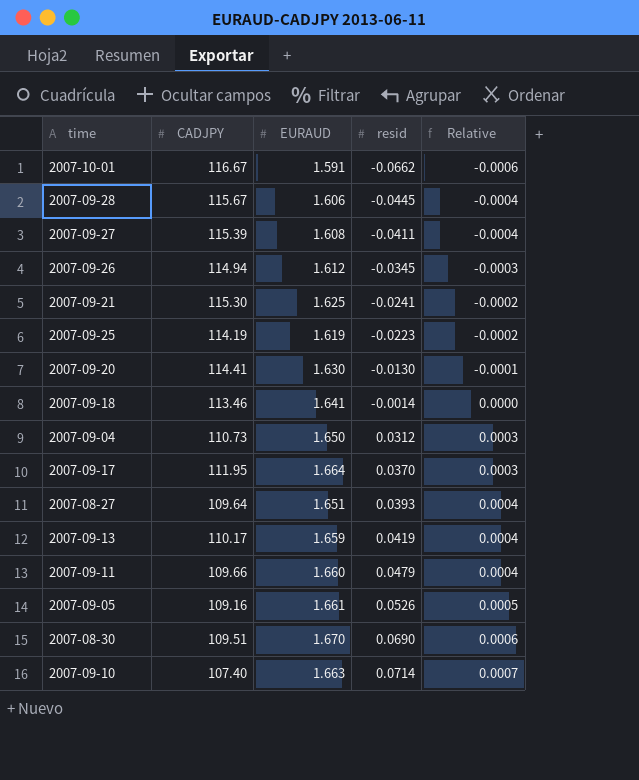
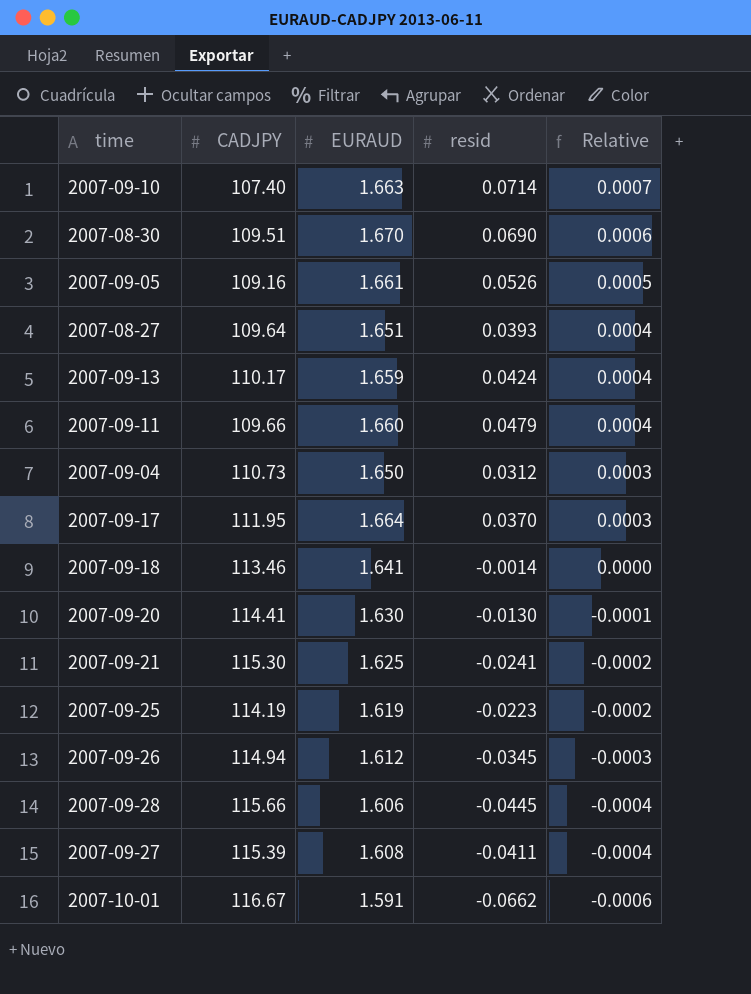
row order: resid ascending -> Relative descending
2007-09-13 | resid: 0.0419 -> 0.0424
2007-09-28 | CADJPY: 115.67 -> 115.66

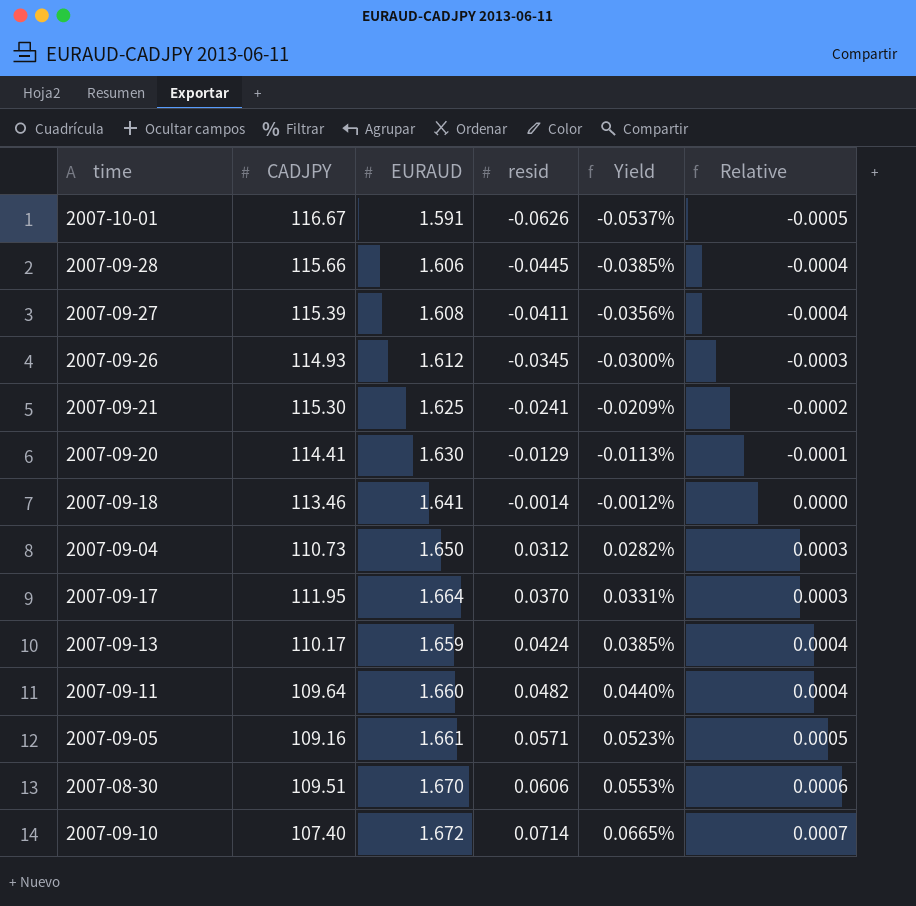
row order: Relative descending -> resid ascending
column Yield | formula: none -> [resid] / [CADJPY]
row 2007-08-27: 109.64 | 1.651 | 0.0393 | 0.0004 -> none
row 2007-09-25: 114.19 | 1.619 | -0.0223 | -0.0002 -> none
2007-10-01 | resid: -0.0662 -> -0.0626
2007-10-01 | Relative: -0.0006 -> -0.0005
2007-09-26 | CADJPY: 114.94 -> 114.93
2007-09-20 | resid: -0.0130 -> -0.0129
2007-09-11 | CADJPY: 109.66 -> 109.64
2007-09-11 | resid: 0.0479 -> 0.0482
2007-09-05 | resid: 0.0526 -> 0.0571
2007-08-30 | resid: 0.0690 -> 0.0606
2007-09-10 | EURAUD: 1.663 -> 1.672

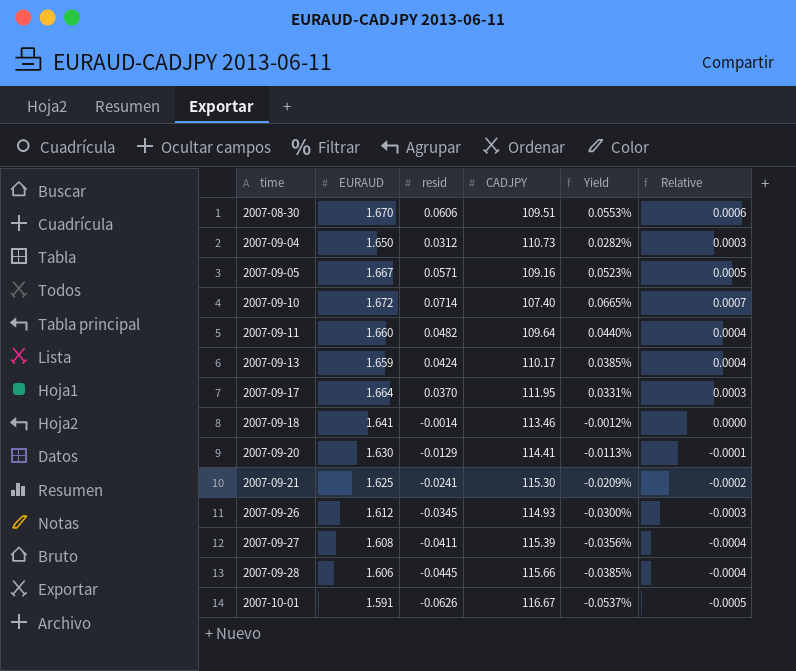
row order: resid ascending -> time ascending
column CADJPY | position: 2 -> 4
2007-09-05 | EURAUD: 1.661 -> 1.667

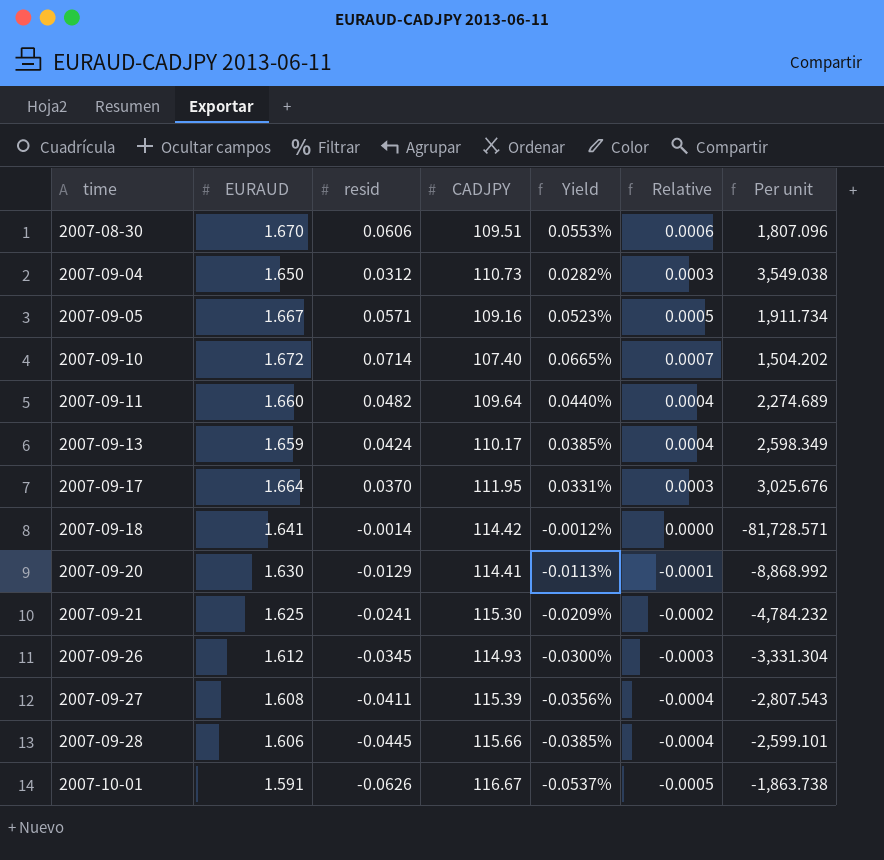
column Per unit | formula: none -> [CADJPY] / [resid]
2007-09-18 | CADJPY: 113.46 -> 114.42

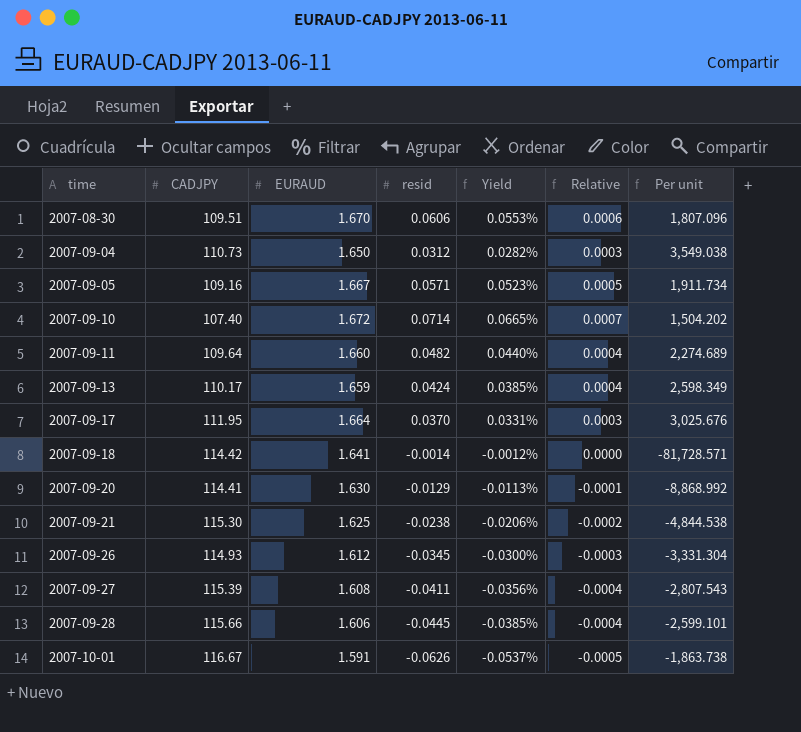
column CADJPY | position: 4 -> 2
2007-09-21 | resid: -0.0241 -> -0.0238
2007-09-21 | Yield: -0.0209% -> -0.0206%
2007-09-21 | Per unit: -4,784.232 -> -4,844.538

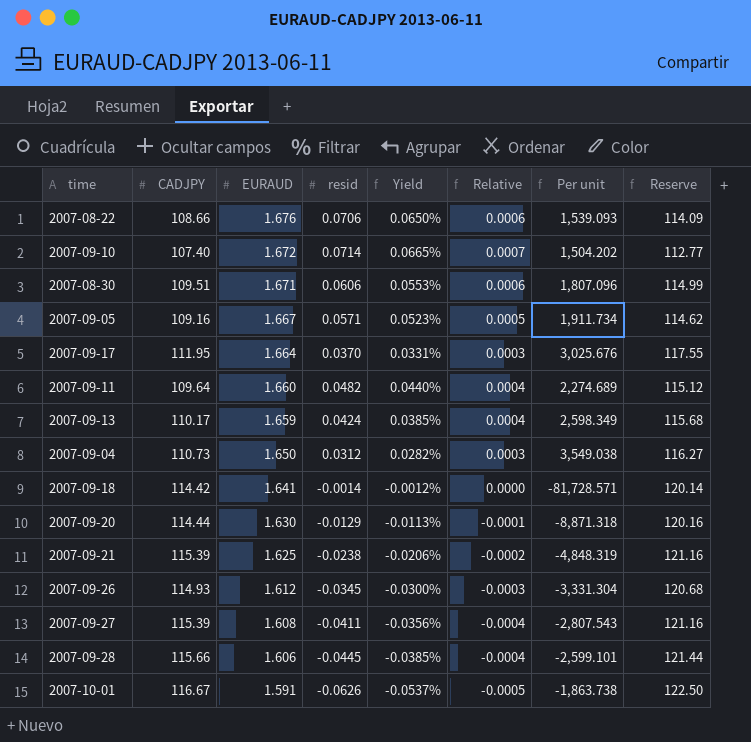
row order: time ascending -> EURAUD descending
column Reserve | formula: none -> [CADJPY] * 1.05
row 2007-08-22: none -> 108.66 | 1.676 | 0.0706 | 0.0650% | 0.0006 | 1,539.093 | 114.09
2007-08-30 | EURAUD: 1.670 -> 1.671
2007-09-20 | CADJPY: 114.41 -> 114.44
2007-09-20 | Per unit: -8,868.992 -> -8,871.318
2007-09-21 | CADJPY: 115.30 -> 115.39
2007-09-21 | Per unit: -4,844.538 -> -4,848.319

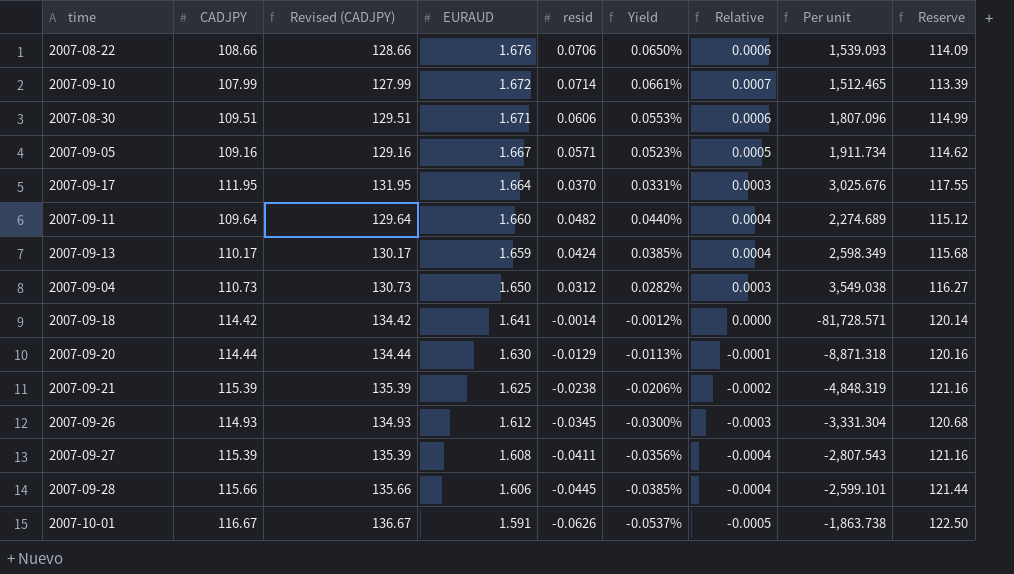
column Revised (CADJPY) | formula: none -> [CADJPY] + 20
2007-09-10 | CADJPY: 107.40 -> 107.99
2007-09-10 | Yield: 0.0665% -> 0.0661%
2007-09-10 | Per unit: 1,504.202 -> 1,512.465
2007-09-10 | Reserve: 112.77 -> 113.39

